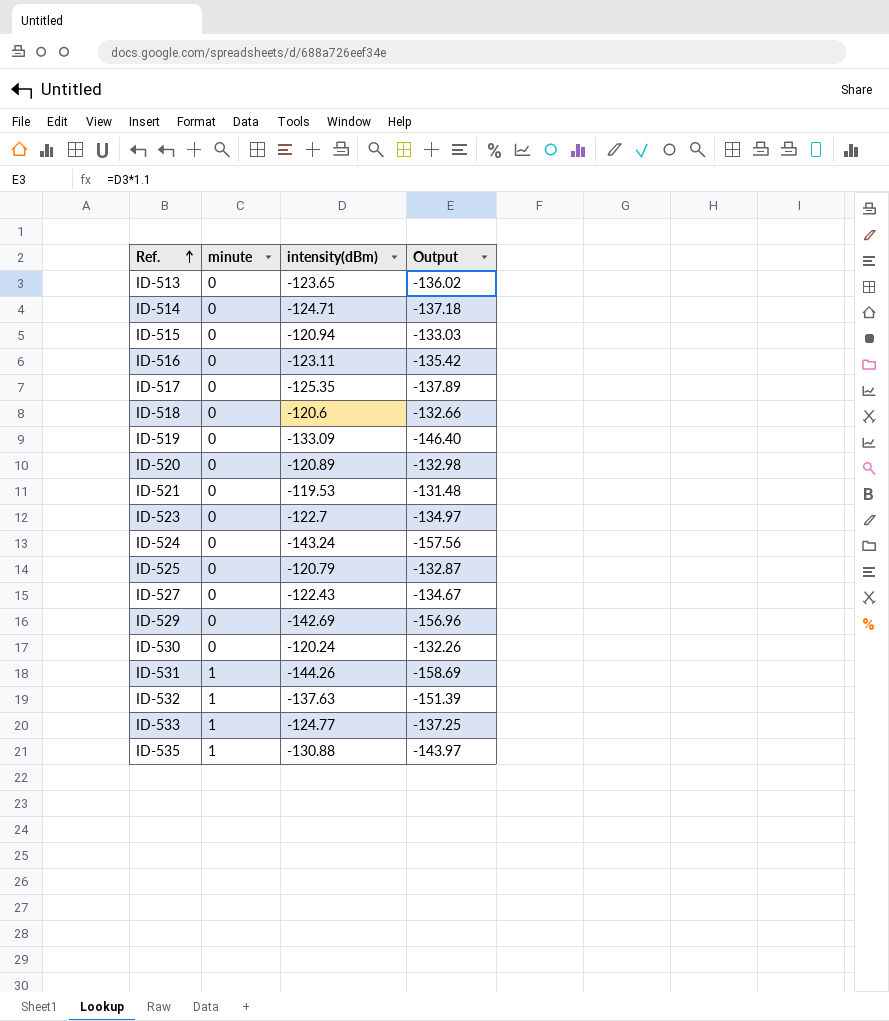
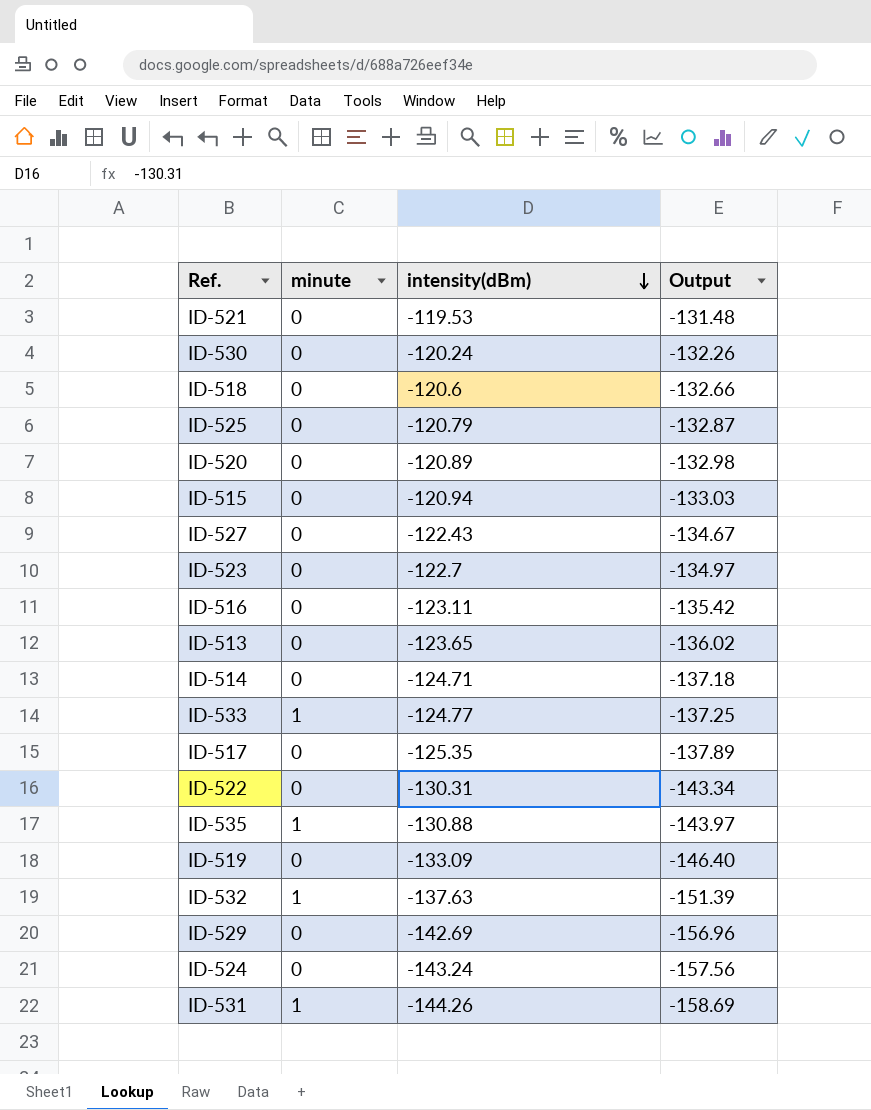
row order: Ref. ascending -> intensity(dBm) descending
row ID-522: none -> 0 | -130.31 | -143.34

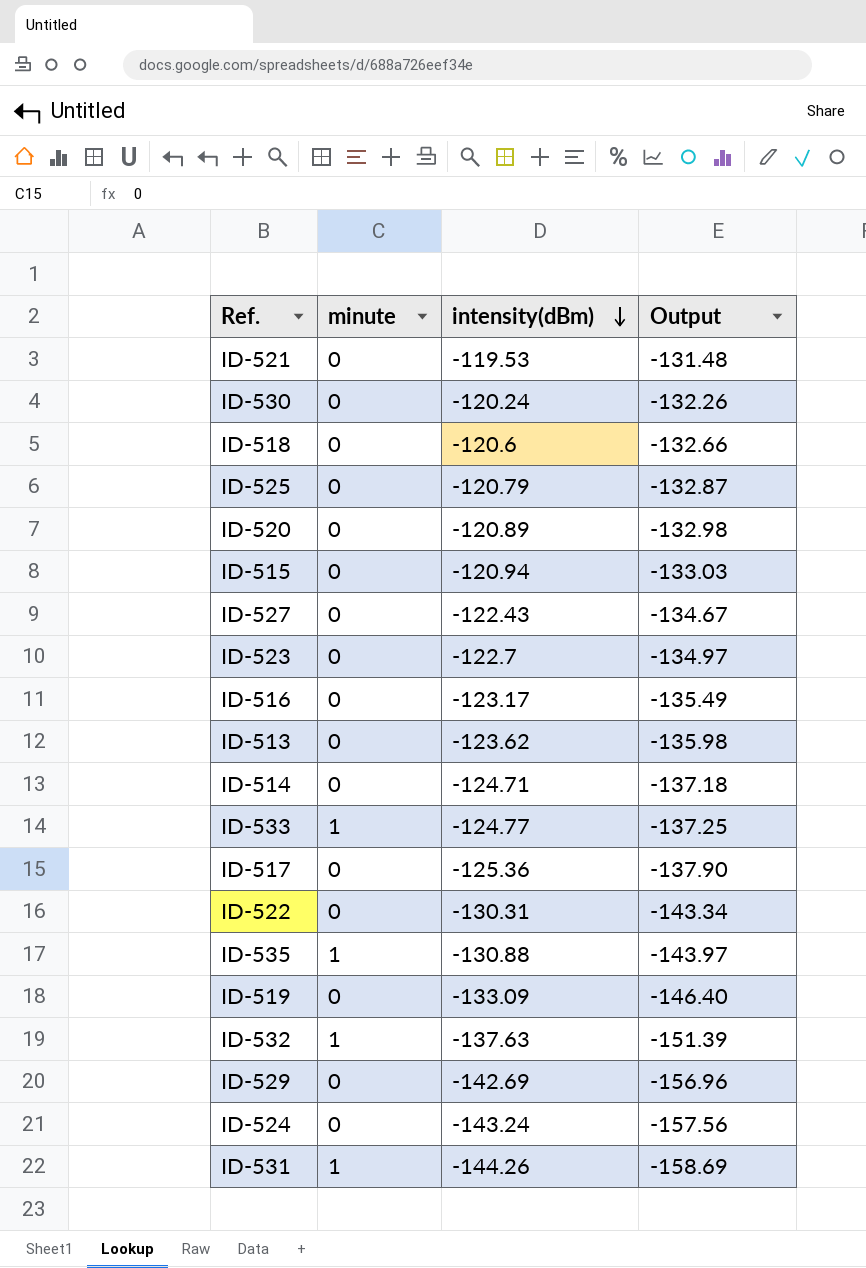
ID-516 | intensity(dBm): -123.11 -> -123.17
ID-516 | Output: -135.42 -> -135.49
ID-513 | intensity(dBm): -123.65 -> -123.62
ID-513 | Output: -136.02 -> -135.98
ID-517 | intensity(dBm): -125.35 -> -125.36
ID-517 | Output: -137.89 -> -137.90

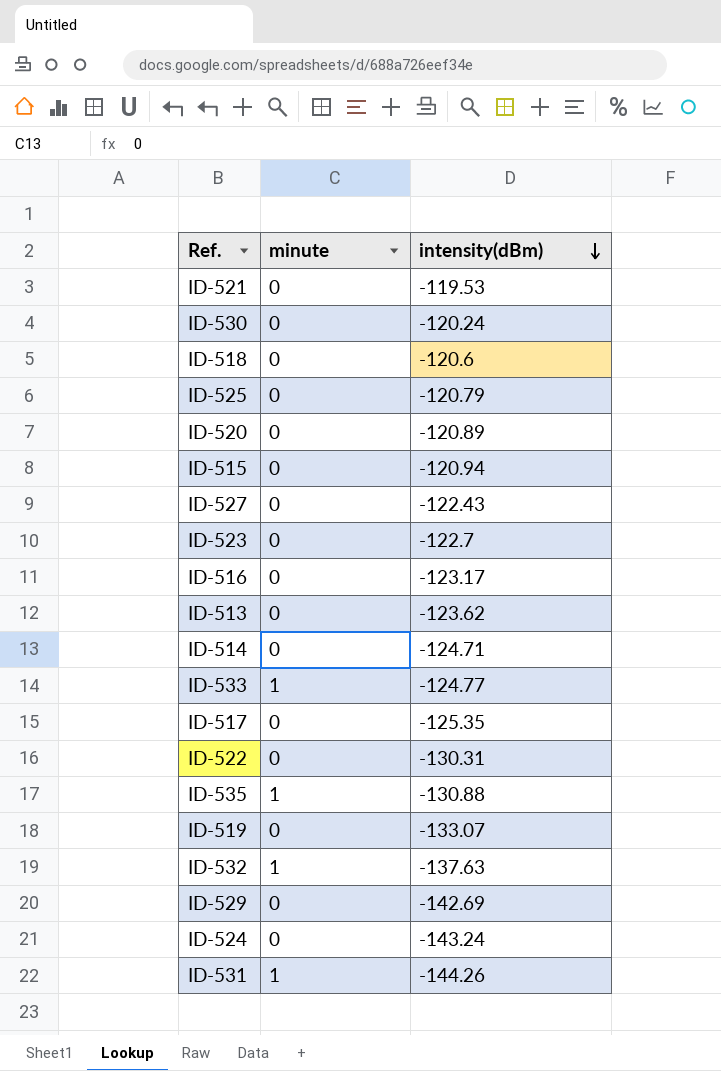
column Output | formula: [intensity(dBm)] * 1.1 -> none
ID-517 | intensity(dBm): -125.36 -> -125.35
ID-519 | intensity(dBm): -133.09 -> -133.07

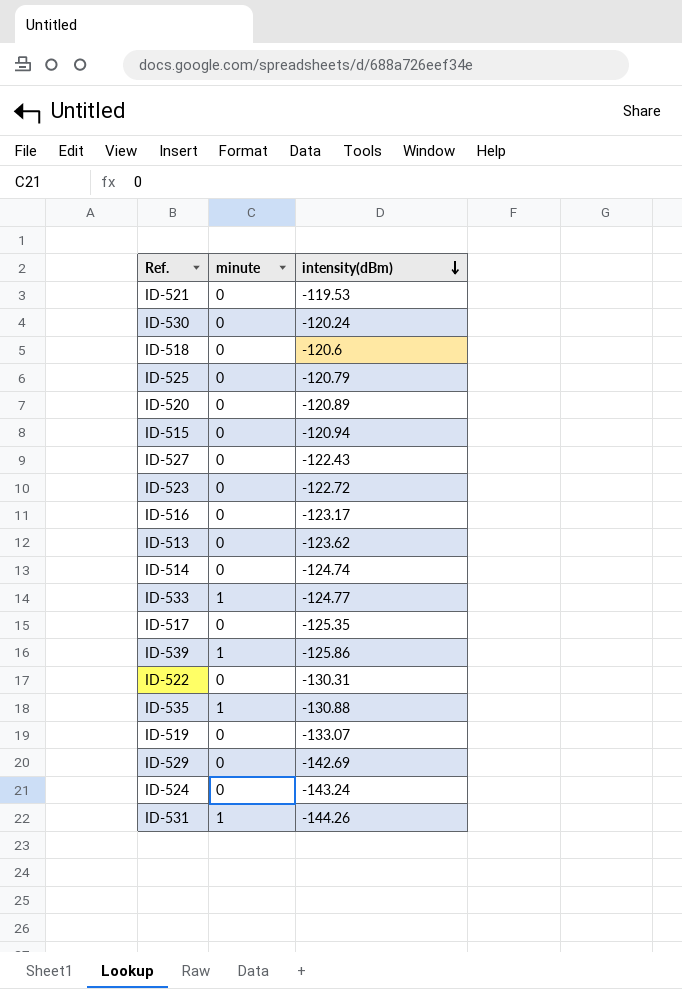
row ID-532: 1 | -137.63 -> none
ID-523 | intensity(dBm): -122.7 -> -122.72
ID-514 | intensity(dBm): -124.71 -> -124.74
row ID-539: none -> 1 | -125.86

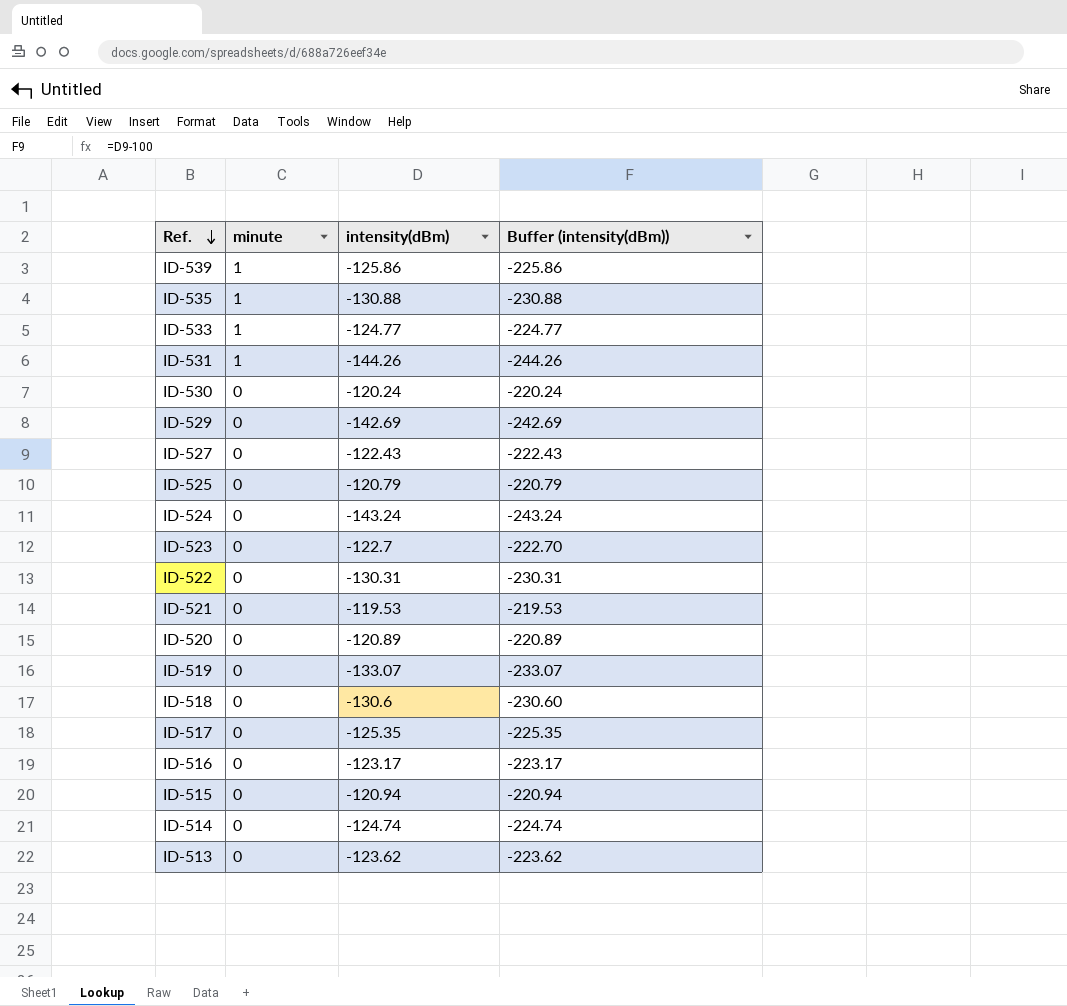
row order: intensity(dBm) descending -> Ref. descending
column Buffer (intensity(dBm)) | formula: none -> [intensity(dBm)] - 100
ID-523 | intensity(dBm): -122.72 -> -122.7
ID-518 | intensity(dBm): -120.6 -> -130.6

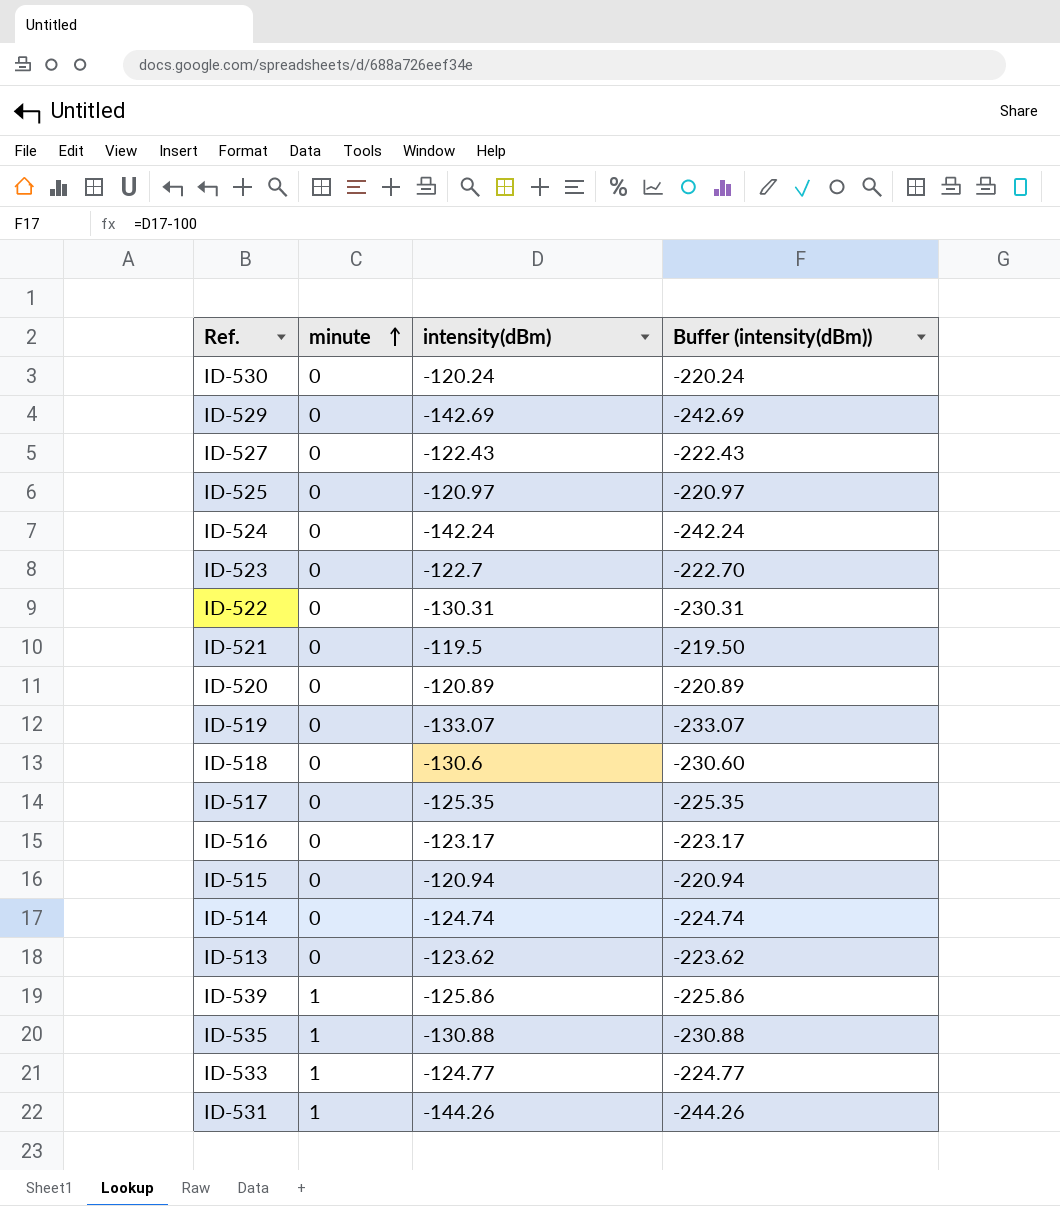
row order: Ref. descending -> minute ascending
ID-525 | intensity(dBm): -120.79 -> -120.97
ID-525 | Buffer (intensity(dBm)): -220.79 -> -220.97
ID-524 | intensity(dBm): -143.24 -> -142.24
ID-524 | Buffer (intensity(dBm)): -243.24 -> -242.24
ID-521 | intensity(dBm): -119.53 -> -119.5
ID-521 | Buffer (intensity(dBm)): -219.53 -> -219.50

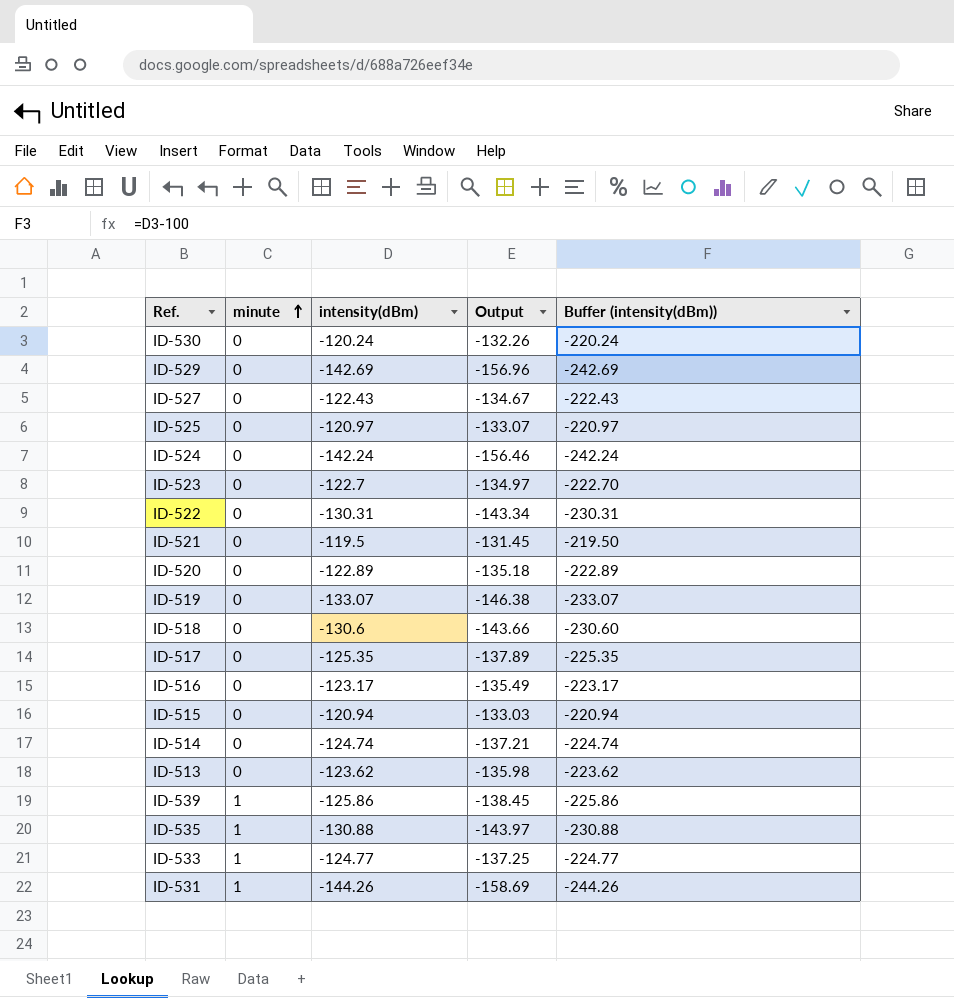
column Output | formula: none -> [intensity(dBm)] * 1.1
ID-520 | intensity(dBm): -120.89 -> -122.89
ID-520 | Buffer (intensity(dBm)): -220.89 -> -222.89

